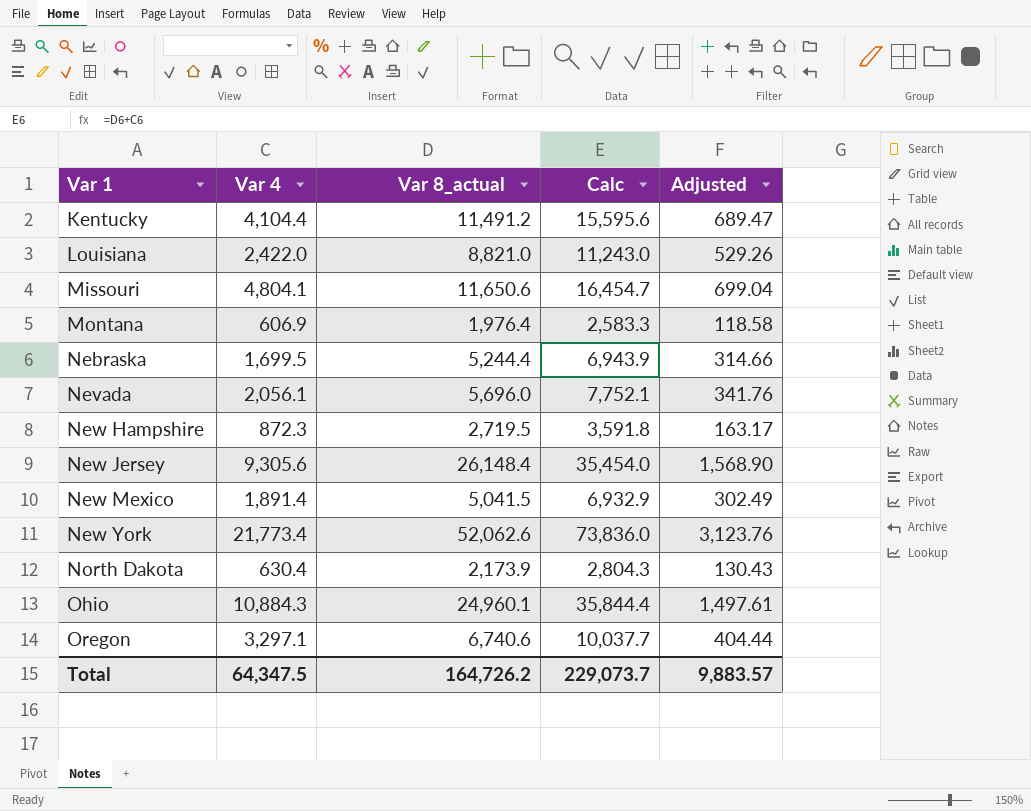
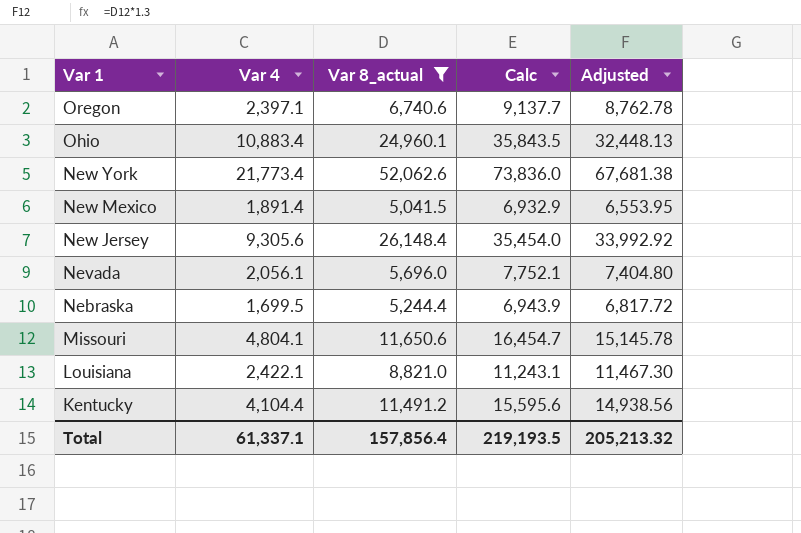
filter: none -> Var 8_actual >= 5,041.5
row order: Var 1 ascending -> Var 1 descending
column Adjusted | formula: [Var 8_actual] * 0.06 -> [Var 8_actual] * 1.3
Oregon | Var 4: 3,297.1 -> 2,397.1
Oregon | Calc: 10,037.7 -> 9,137.7
Ohio | Var 4: 10,884.3 -> 10,883.4
Ohio | Calc: 35,844.4 -> 35,843.5
Louisiana | Var 4: 2,422.0 -> 2,422.1
Louisiana | Calc: 11,243.0 -> 11,243.1
Total | Var 4: 64,347.5 -> 61,337.1
Total | Var 8_actual: 164,726.2 -> 157,856.4
Total | Calc: 229,073.7 -> 219,193.5
Total | Adjusted: 9,883.57 -> 205,213.32

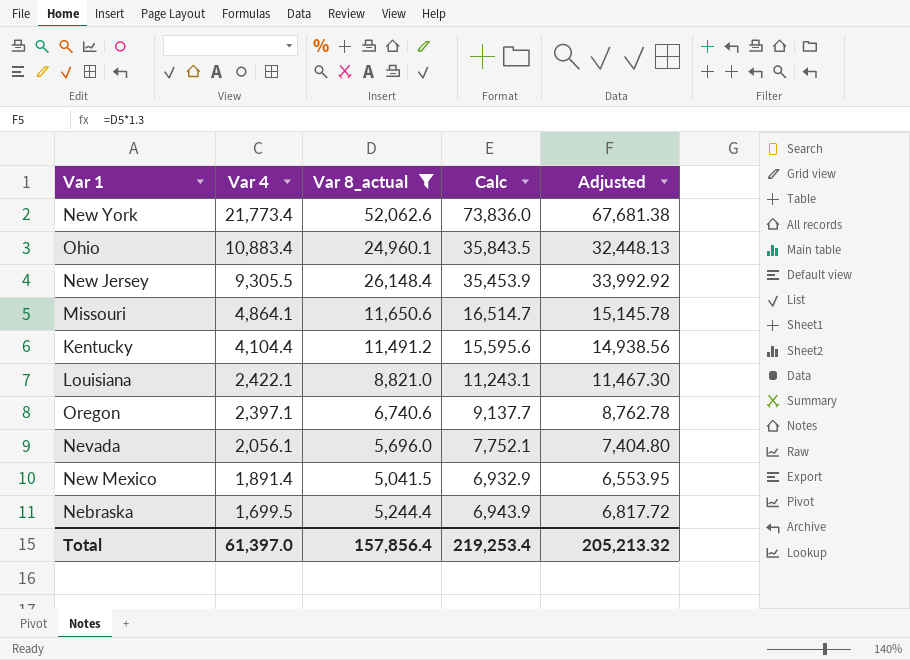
row order: Var 1 descending -> Var 4 descending
New Jersey | Var 4: 9,305.6 -> 9,305.5
New Jersey | Calc: 35,454.0 -> 35,453.9
Missouri | Var 4: 4,804.1 -> 4,864.1
Missouri | Calc: 16,454.7 -> 16,514.7
Total | Var 4: 61,337.1 -> 61,397.0
Total | Calc: 219,193.5 -> 219,253.4

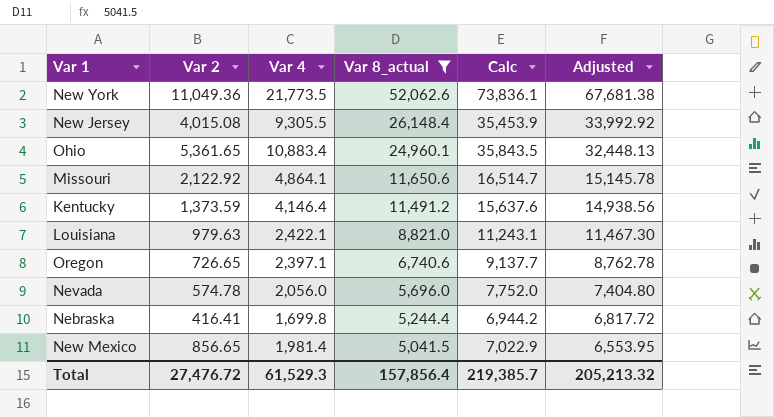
row order: Var 4 descending -> Var 8_actual descending
column Var 2 | position: none -> 2
New York | Var 4: 21,773.4 -> 21,773.5
New York | Calc: 73,836.0 -> 73,836.1
Kentucky | Var 4: 4,104.4 -> 4,146.4
Kentucky | Calc: 15,595.6 -> 15,637.6
Nevada | Var 4: 2,056.1 -> 2,056.0
Nevada | Calc: 7,752.1 -> 7,752.0
Nebraska | Var 4: 1,699.5 -> 1,699.8
Nebraska | Calc: 6,943.9 -> 6,944.2
New Mexico | Var 4: 1,891.4 -> 1,981.4
New Mexico | Calc: 6,932.9 -> 7,022.9
Total | Var 4: 61,397.0 -> 61,529.3
Total | Calc: 219,253.4 -> 219,385.7

